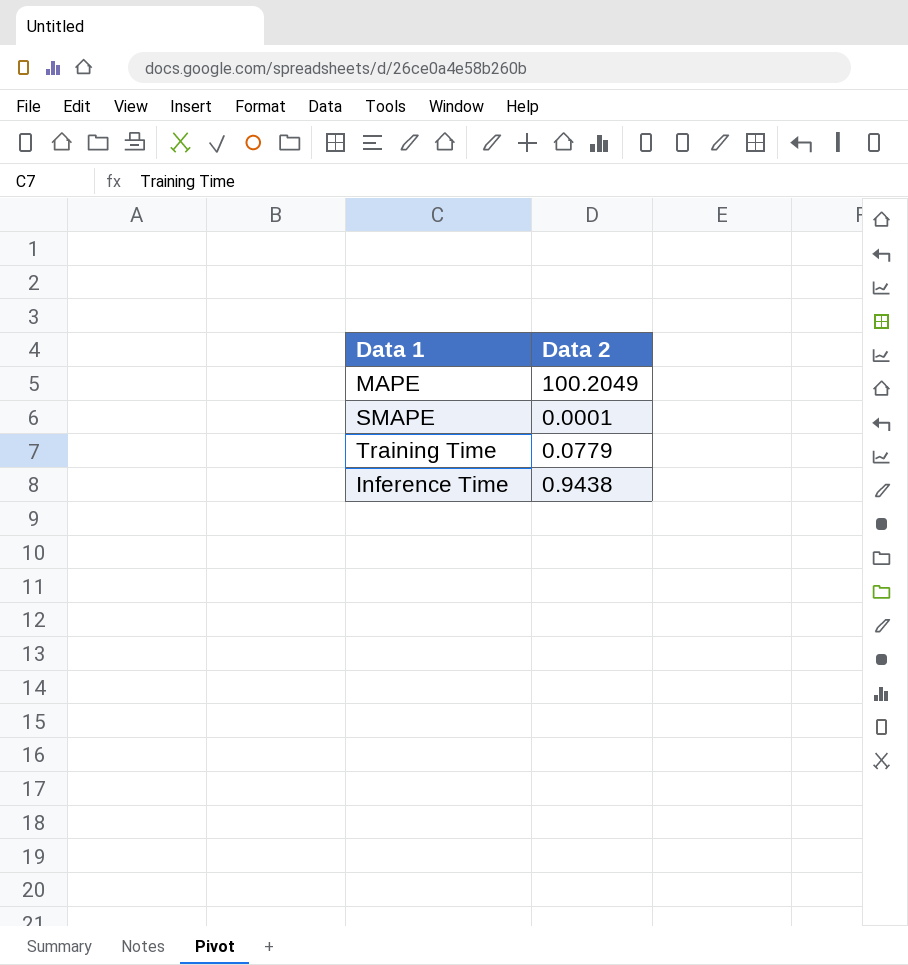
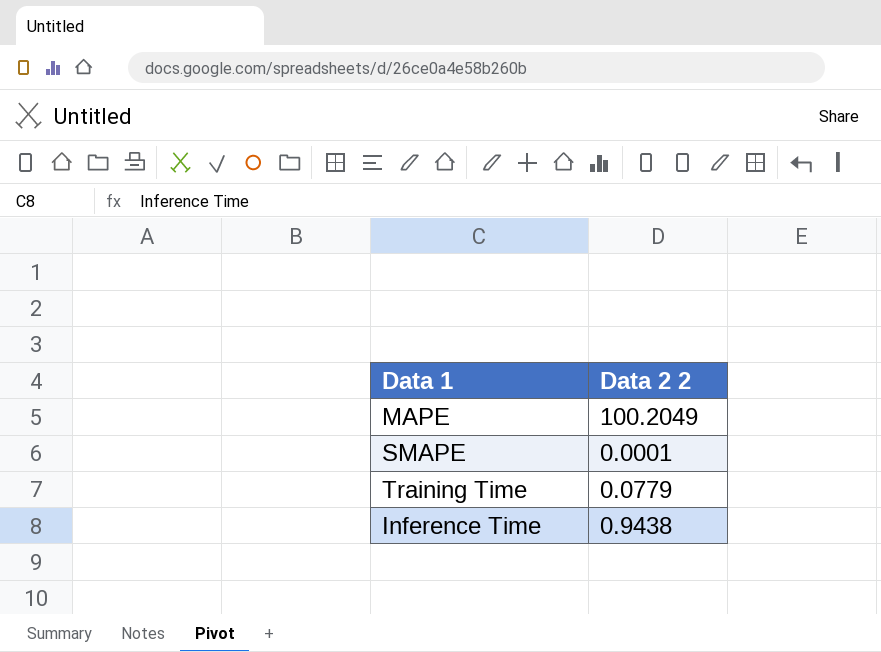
column name: Data 2 -> Data 2 2

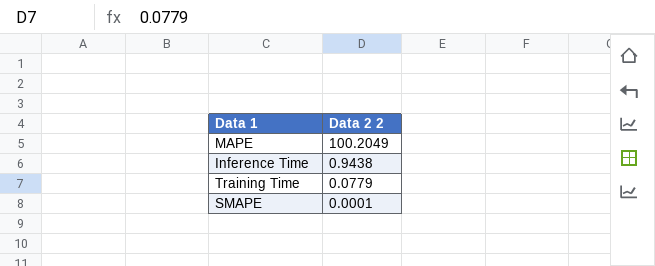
row order: none -> Data 2 2 descending

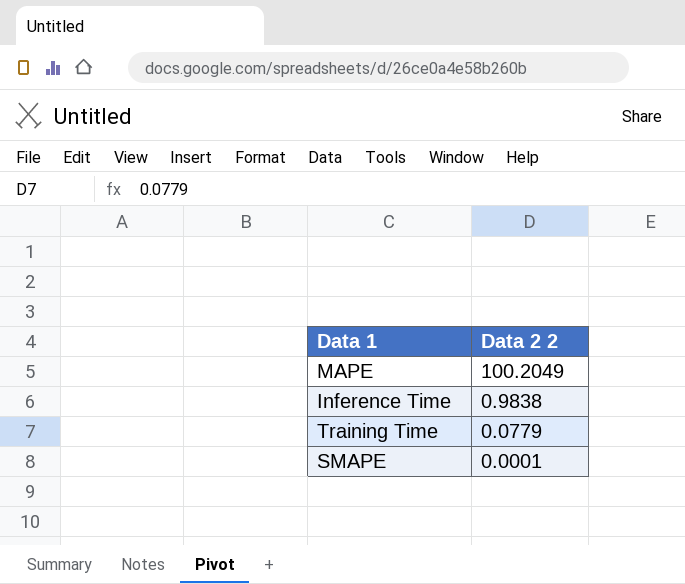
Inference Time | Data 2 2: 0.9438 -> 0.9838

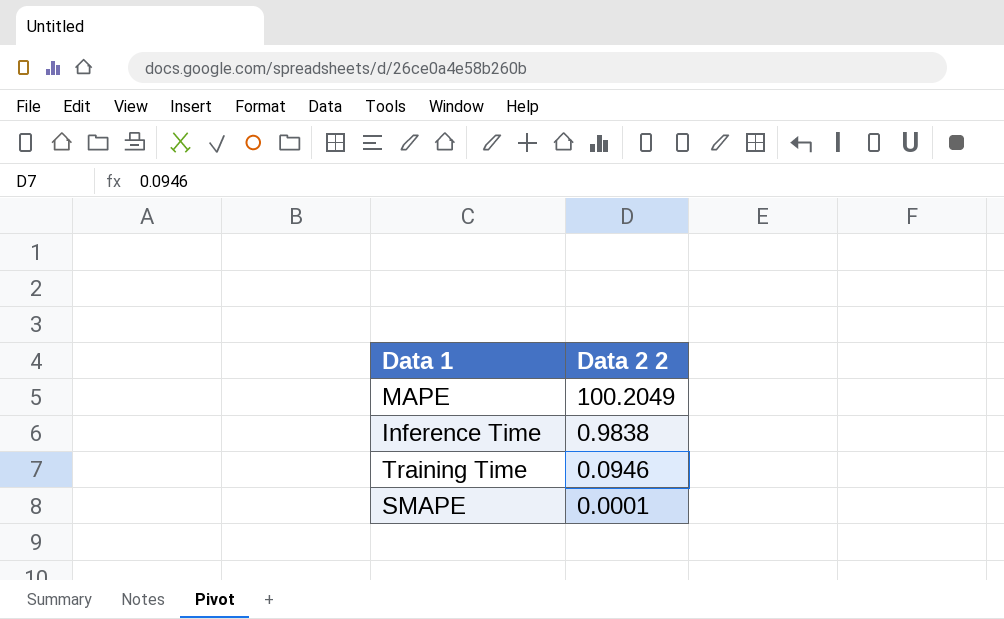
Training Time | Data 2 2: 0.0779 -> 0.0946

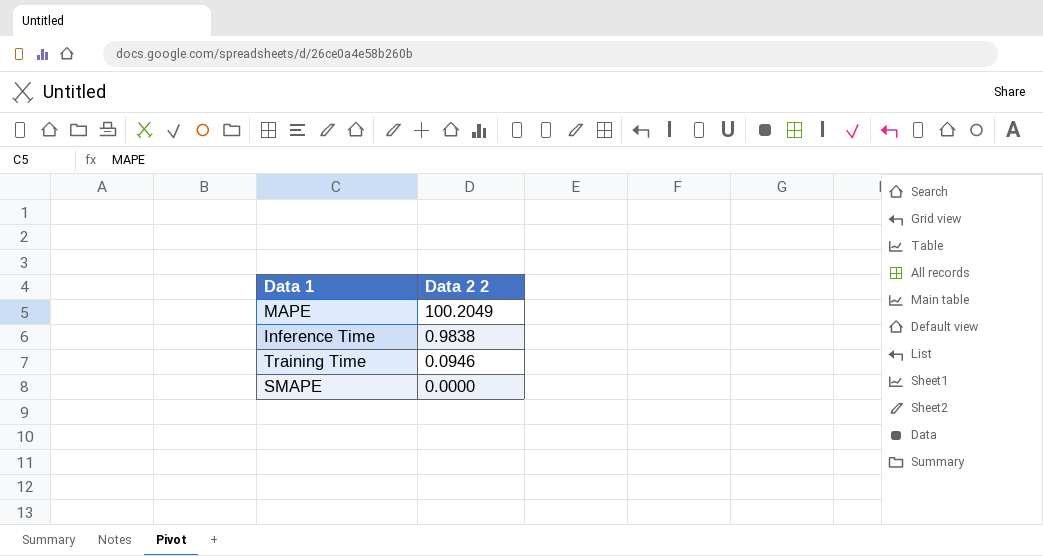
SMAPE | Data 2 2: 0.0001 -> 0.0000

